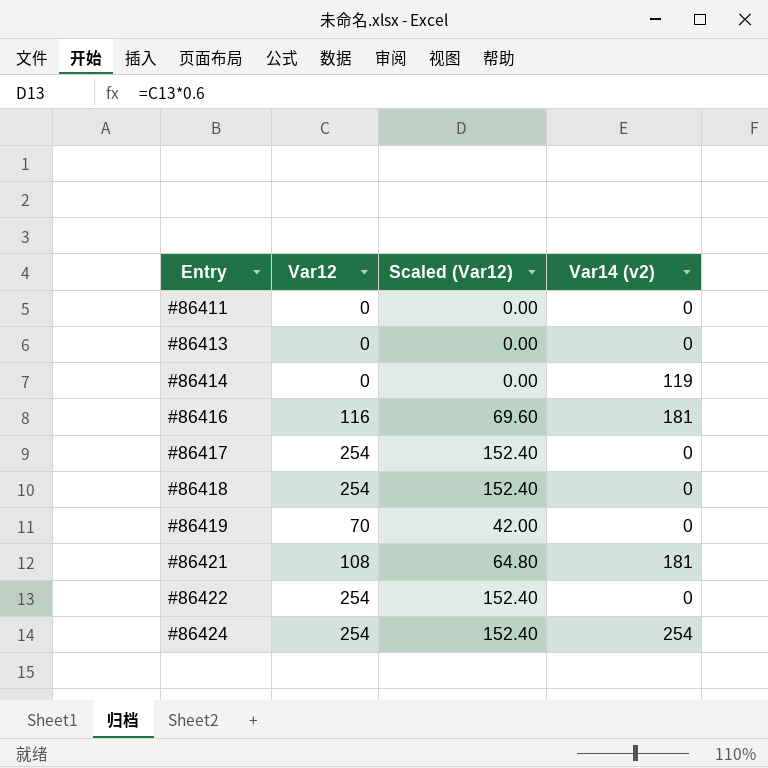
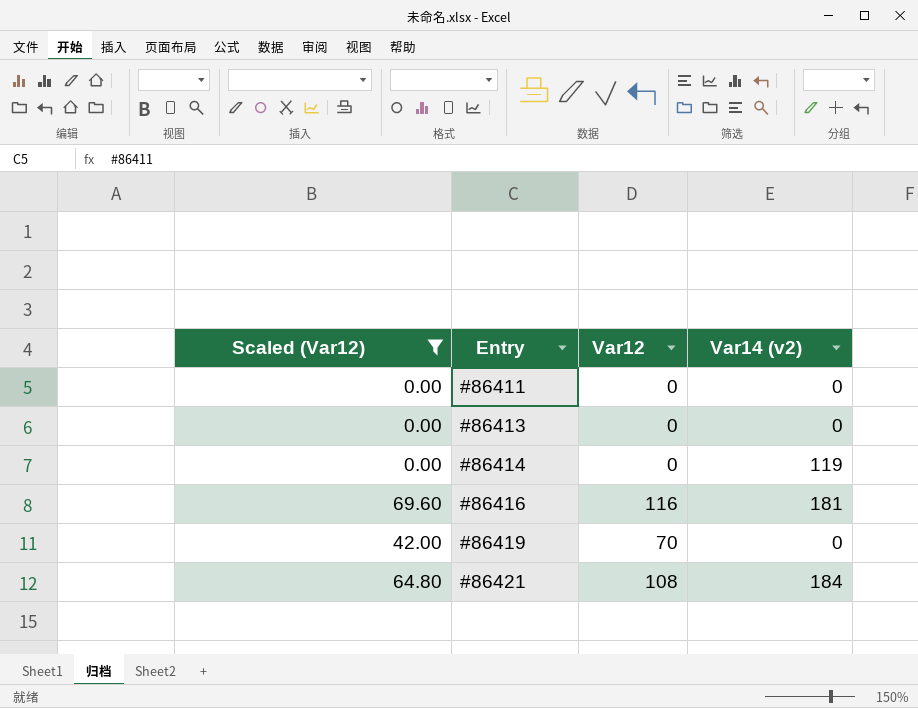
filter: none -> Scaled (Var12) != 152.40
column Scaled (Var12) | position: 3 -> 1
#86421 | Var14 (v2): 181 -> 184

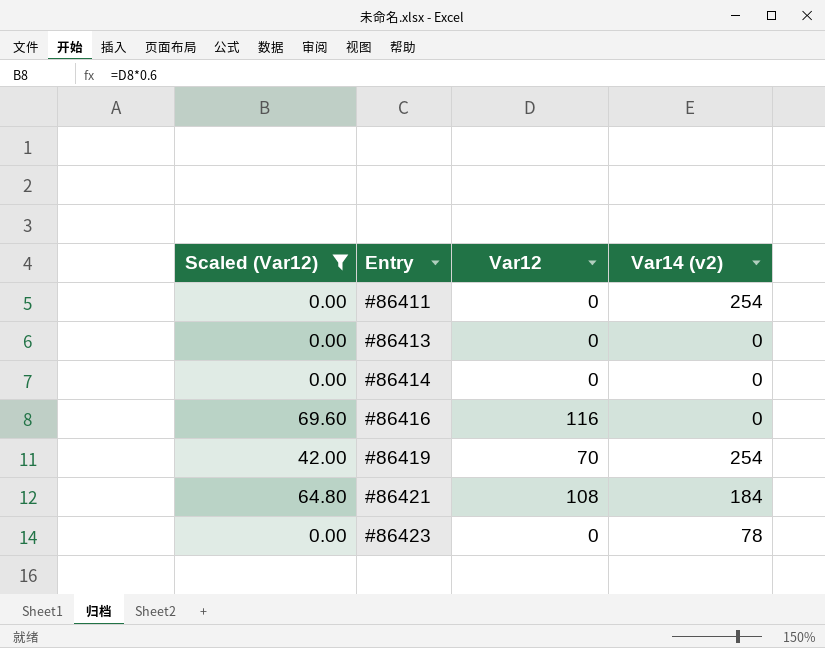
#86411 | Var14 (v2): 0 -> 254
#86414 | Var14 (v2): 119 -> 0
#86416 | Var14 (v2): 181 -> 0
#86419 | Var14 (v2): 0 -> 254
row #86423: none -> 0.00 | 0 | 78

